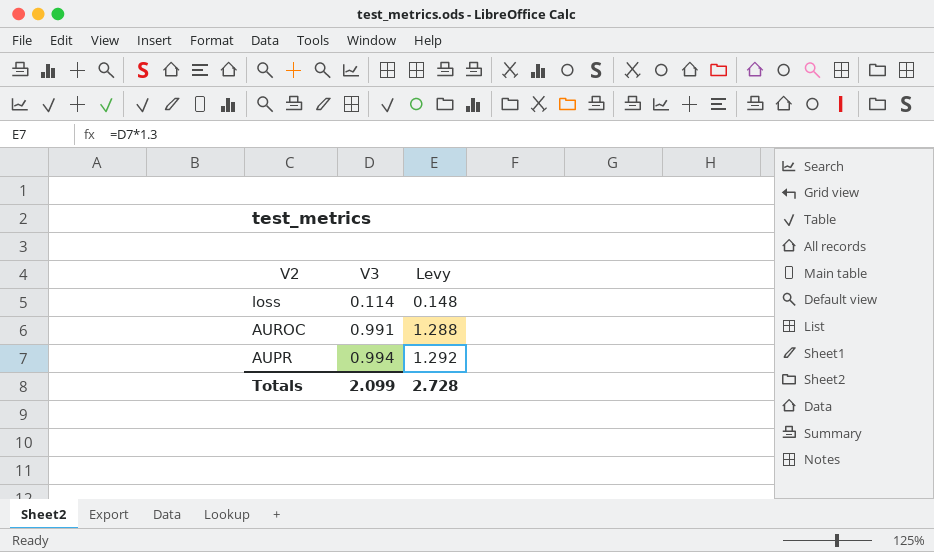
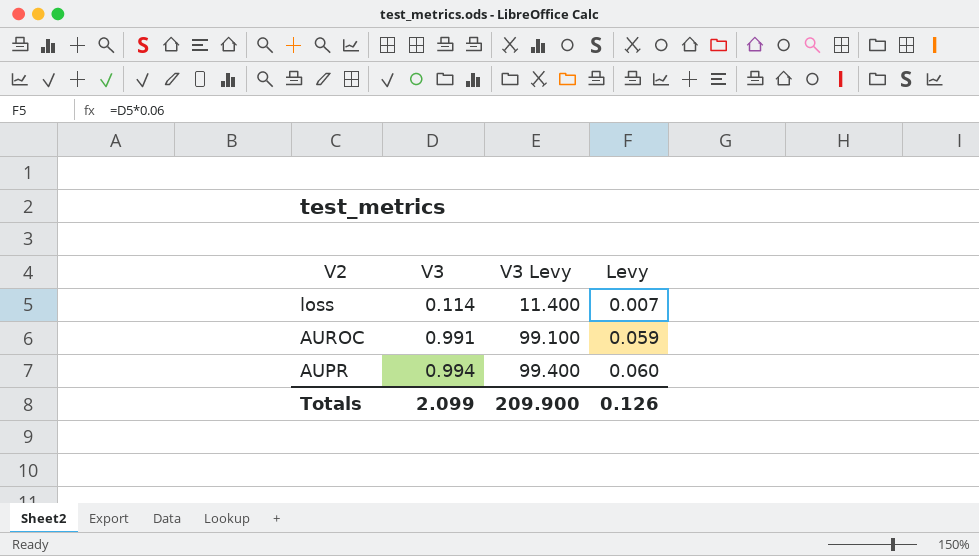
column V3 Levy | formula: none -> [V3] * 100
column Levy | formula: [V3] * 1.3 -> [V3] * 0.06
Totals | Levy: 2.728 -> 0.126

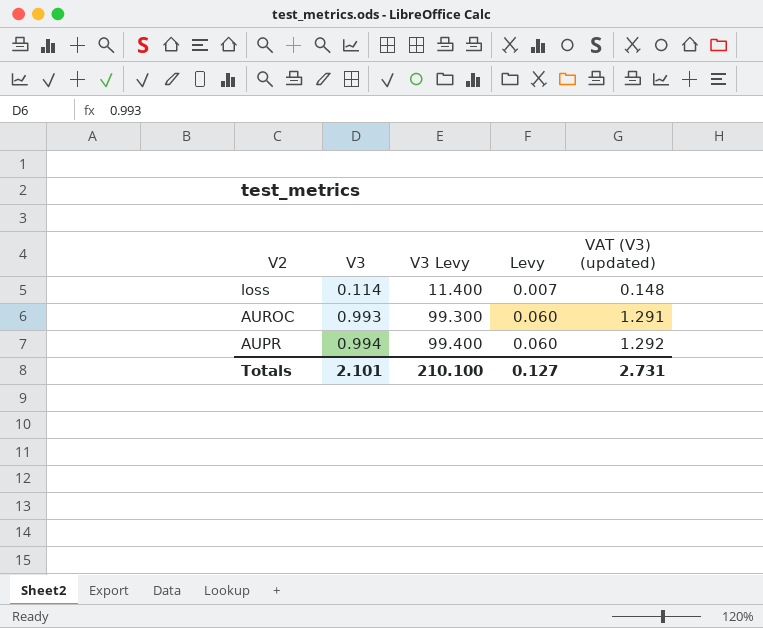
column VAT (V3) (updated) | formula: none -> [V3] * 1.3
AUROC | V3: 0.991 -> 0.993
AUROC | V3 Levy: 99.100 -> 99.300
AUROC | Levy: 0.059 -> 0.060
Totals | V3: 2.099 -> 2.101
Totals | V3 Levy: 209.900 -> 210.100
Totals | Levy: 0.126 -> 0.127

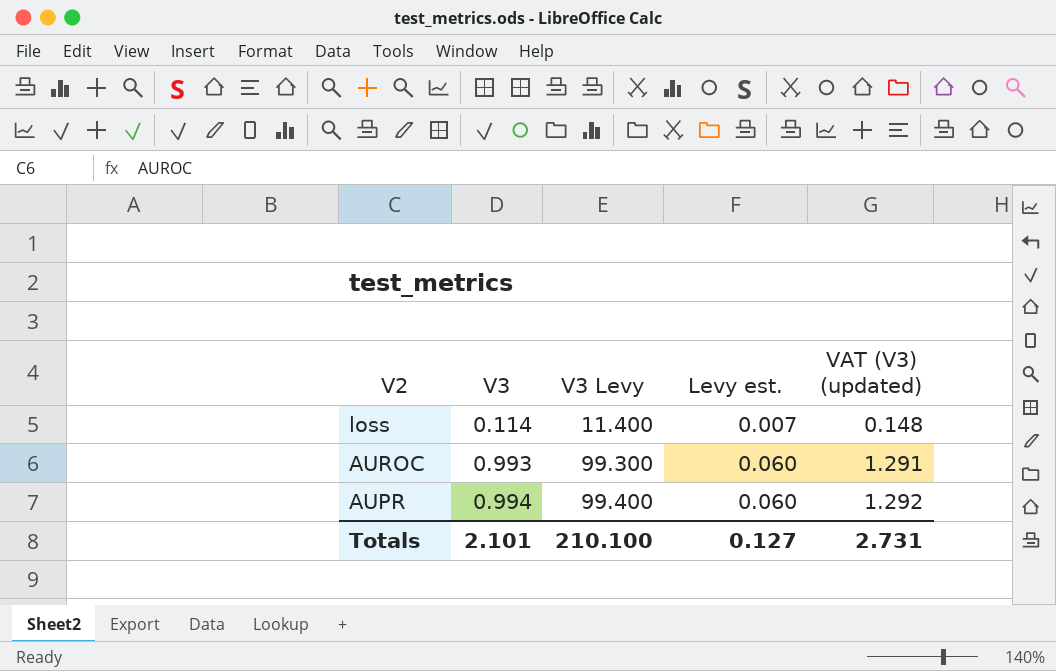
column name: Levy -> Levy est.

